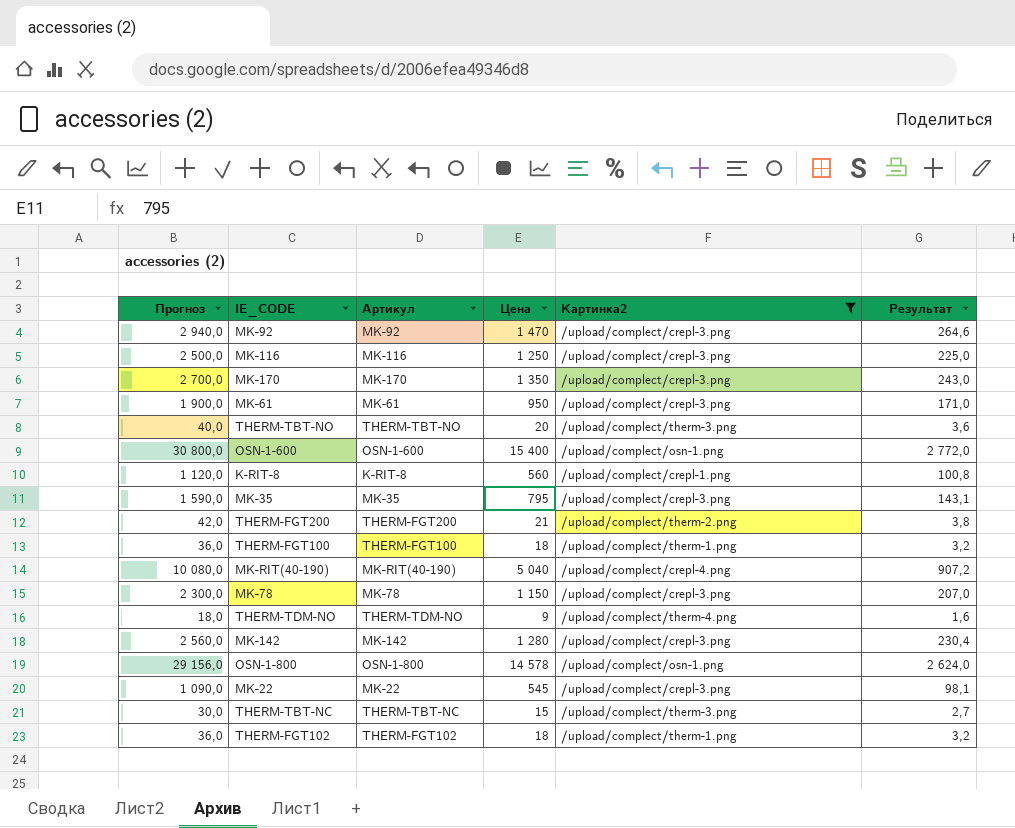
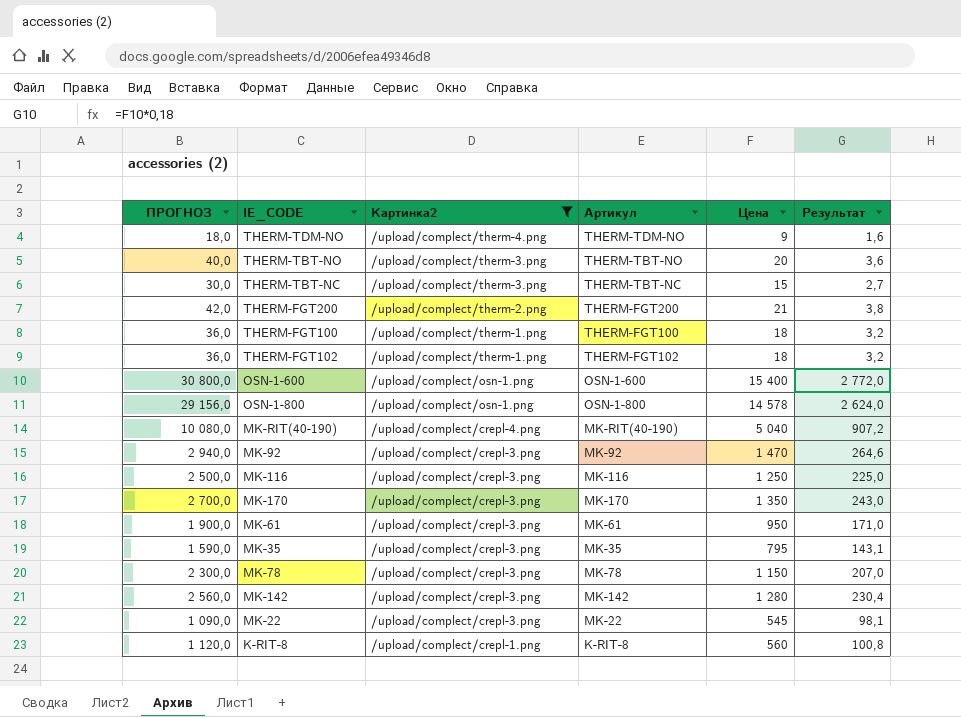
row order: none -> Картинка2 descending
column name: Прогноз -> ПРОГНОЗ
column Картинка2 | position: 5 -> 3

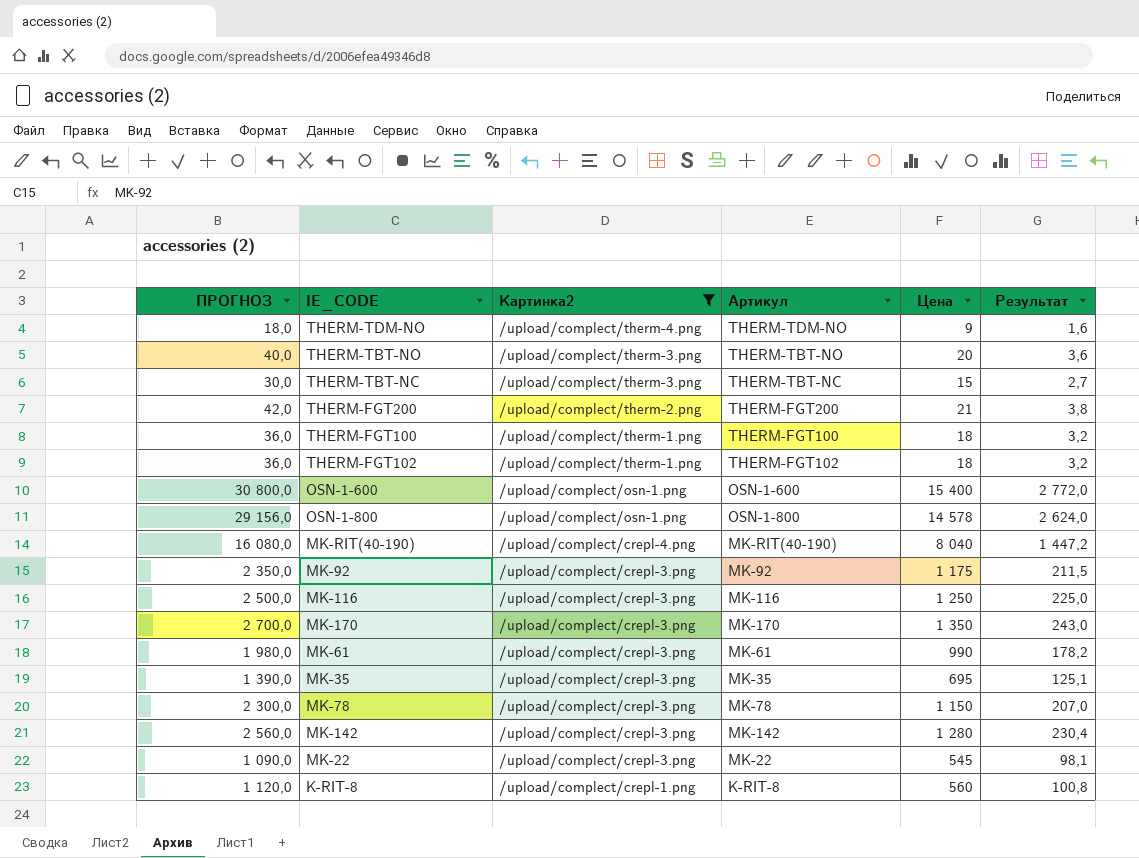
MK-RIT(40-190) | ПРОГНОЗ: 10 080,0 -> 16 080,0
MK-RIT(40-190) | Цена: 5 040 -> 8 040
MK-RIT(40-190) | Результат: 907,2 -> 1 447,2
MK-92 | ПРОГНОЗ: 2 940,0 -> 2 350,0
MK-92 | Цена: 1 470 -> 1 175
MK-92 | Результат: 264,6 -> 211,5
MK-61 | ПРОГНОЗ: 1 900,0 -> 1 980,0
MK-61 | Цена: 950 -> 990
MK-61 | Результат: 171,0 -> 178,2
MK-35 | ПРОГНОЗ: 1 590,0 -> 1 390,0
MK-35 | Цена: 795 -> 695
MK-35 | Результат: 143,1 -> 125,1

